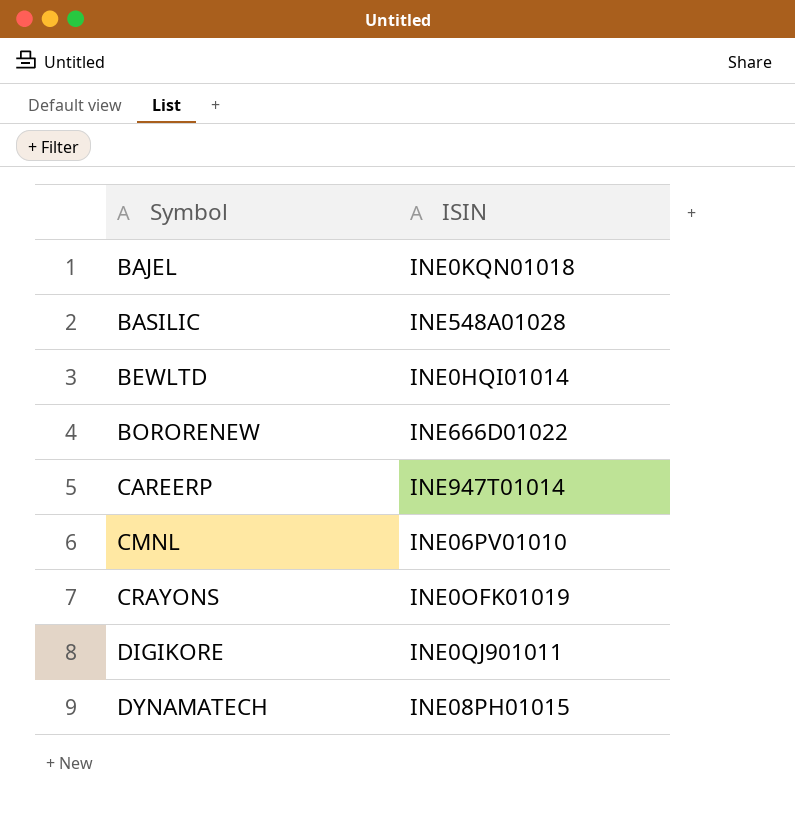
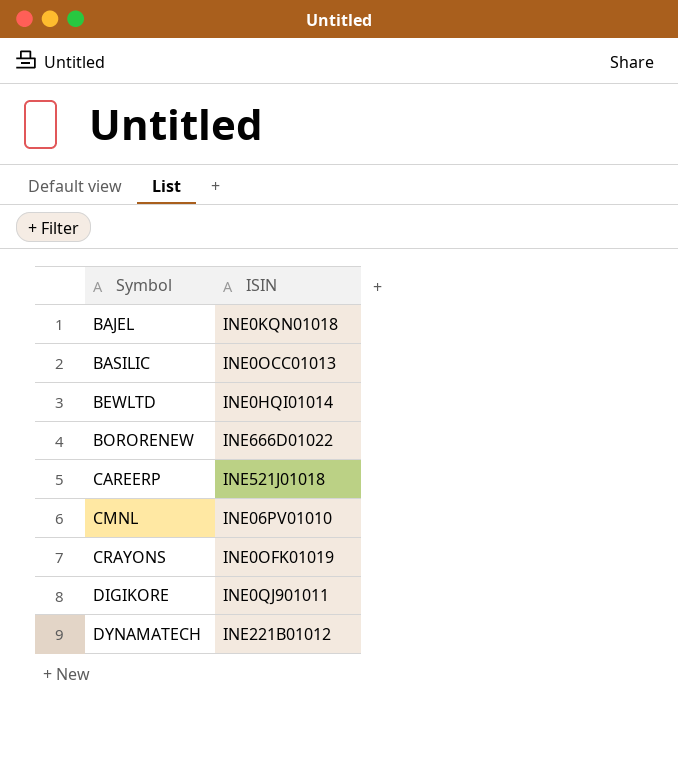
BASILIC | ISIN: INE548A01028 -> INE0OCC01013
CAREERP | ISIN: INE947T01014 -> INE521J01018
DYNAMATECH | ISIN: INE08PH01015 -> INE221B01012

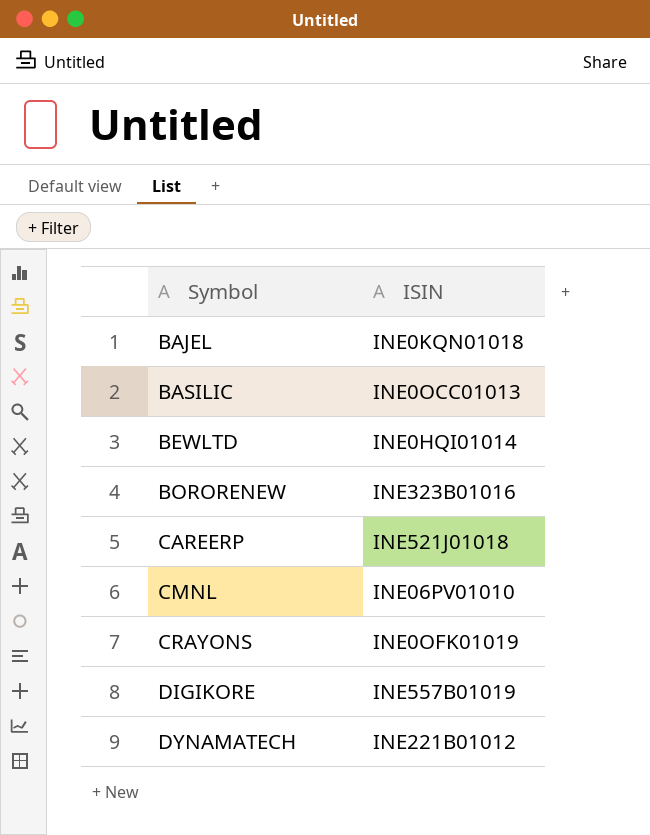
BORORENEW | ISIN: INE666D01022 -> INE323B01016
DIGIKORE | ISIN: INE0QJ901011 -> INE557B01019

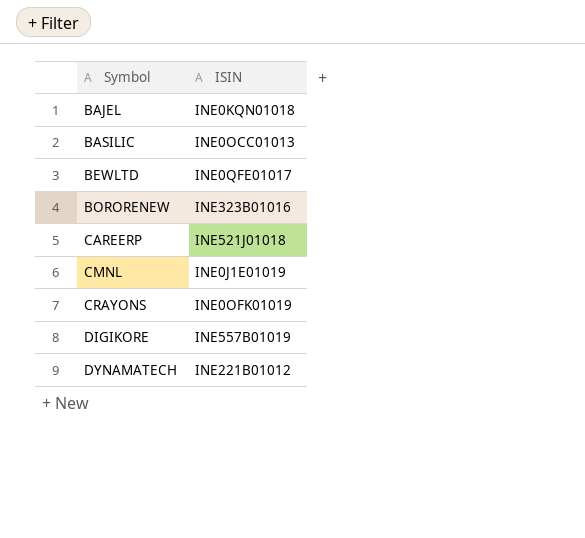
BEWLTD | ISIN: INE0HQI01014 -> INE0QFE01017
CMNL | ISIN: INE06PV01010 -> INE0J1E01019

